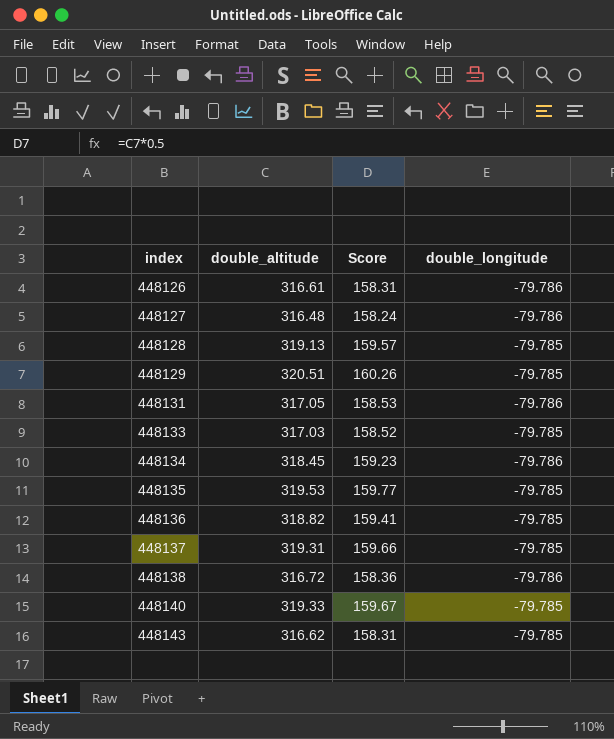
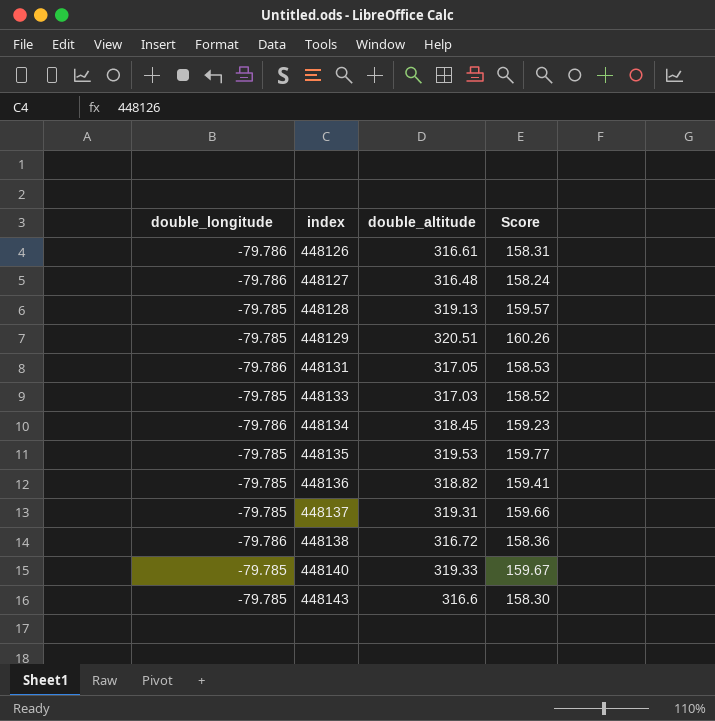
column double_longitude | position: 4 -> 1
448143 | double_altitude: 316.62 -> 316.6
448143 | Score: 158.31 -> 158.30

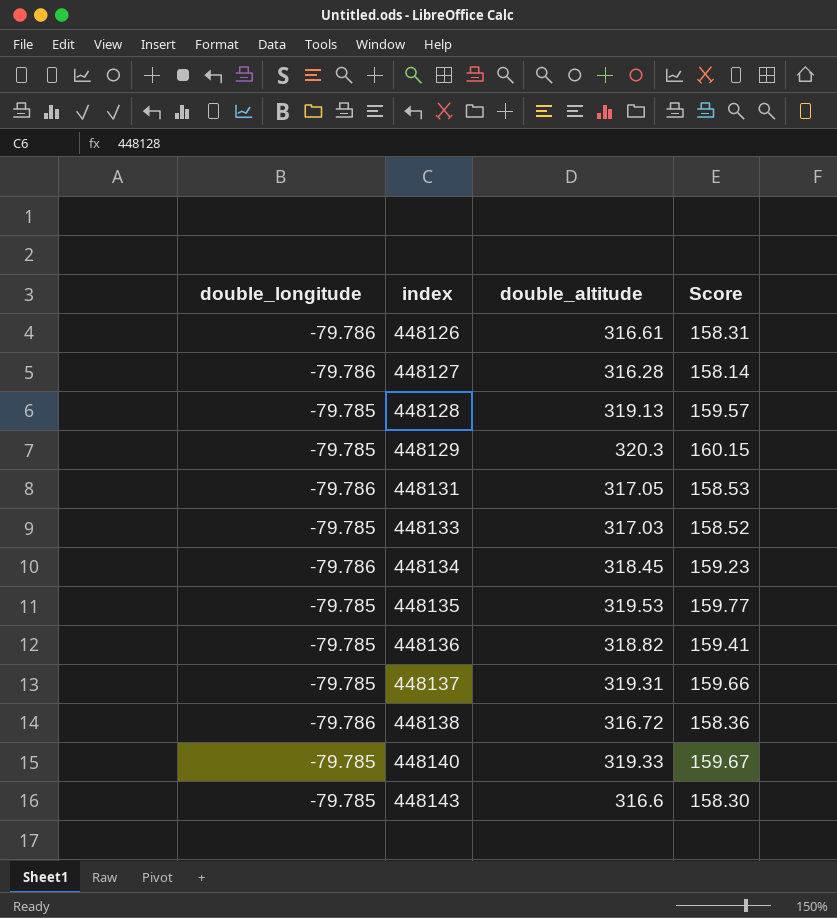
448127 | double_altitude: 316.48 -> 316.28
448127 | Score: 158.24 -> 158.14
448129 | double_altitude: 320.51 -> 320.3
448129 | Score: 160.26 -> 160.15

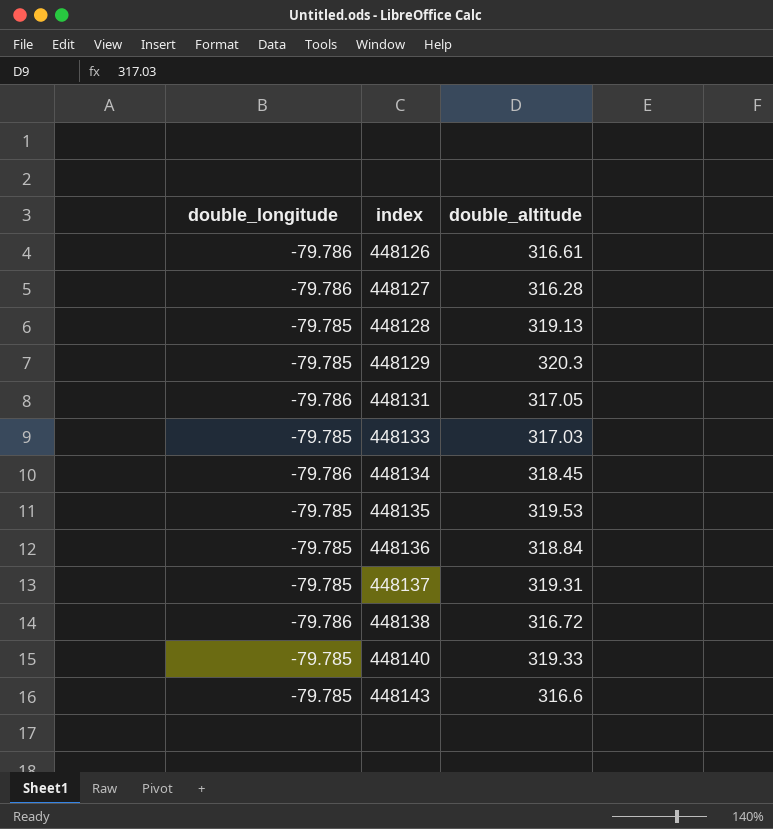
column Score | formula: [double_altitude] * 0.5 -> none
448136 | double_altitude: 318.82 -> 318.84

